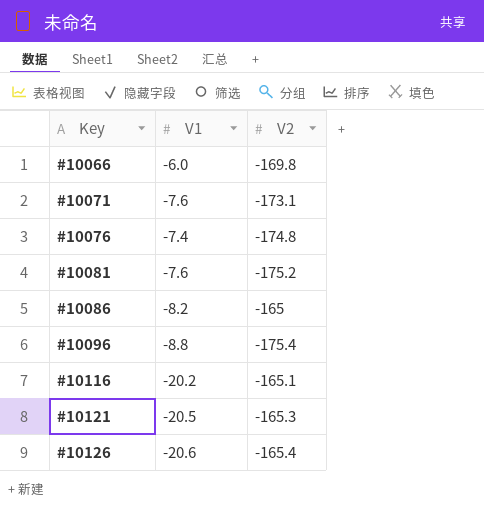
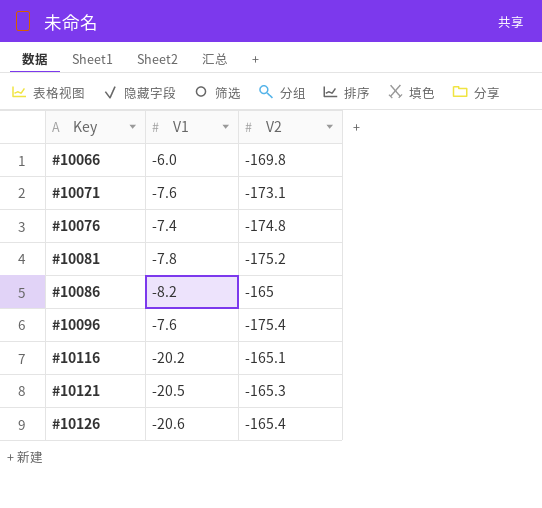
#10081 | V1: -7.6 -> -7.8
#10096 | V1: -8.8 -> -7.6

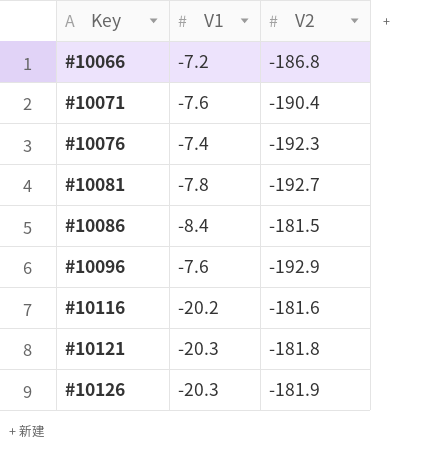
#10066 | V1: -6.0 -> -7.2
#10066 | V2: -169.8 -> -186.8
#10071 | V2: -173.1 -> -190.4
#10076 | V2: -174.8 -> -192.3
#10081 | V2: -175.2 -> -192.7
#10086 | V1: -8.2 -> -8.4
#10086 | V2: -165 -> -181.5
#10096 | V2: -175.4 -> -192.9
#10116 | V2: -165.1 -> -181.6
#10121 | V1: -20.5 -> -20.3
#10121 | V2: -165.3 -> -181.8
#10126 | V1: -20.6 -> -20.3
#10126 | V2: -165.4 -> -181.9

